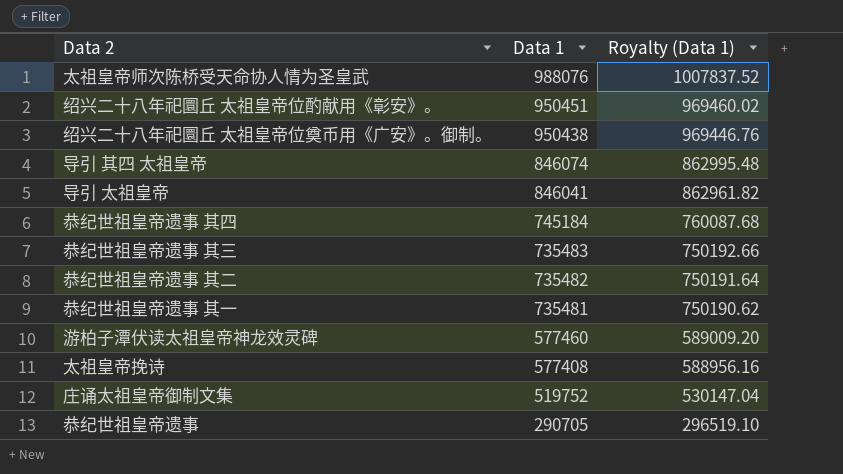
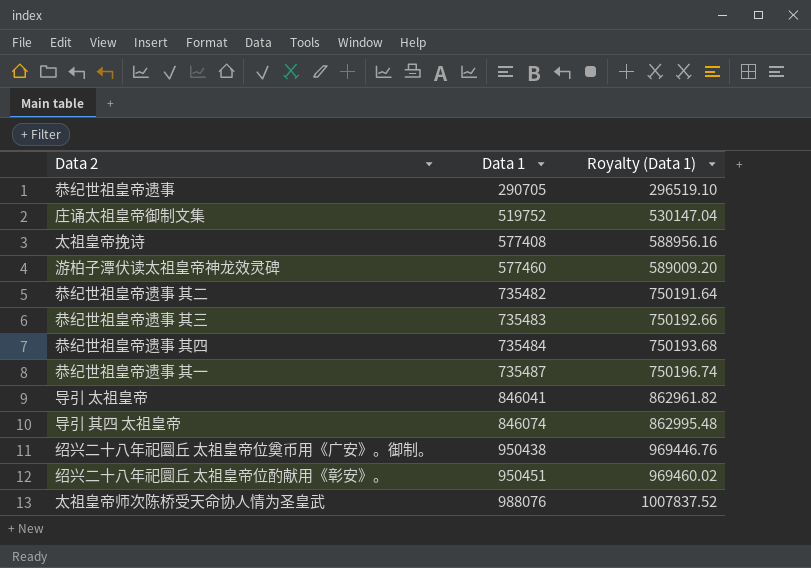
row order: Data 1 descending -> Data 1 ascending
恭纪世祖皇帝遗事 其四 | Data 1: 745184 -> 735484
恭纪世祖皇帝遗事 其四 | Royalty (Data 1): 760087.68 -> 750193.68
恭纪世祖皇帝遗事 其一 | Data 1: 735481 -> 735487
恭纪世祖皇帝遗事 其一 | Royalty (Data 1): 750190.62 -> 750196.74

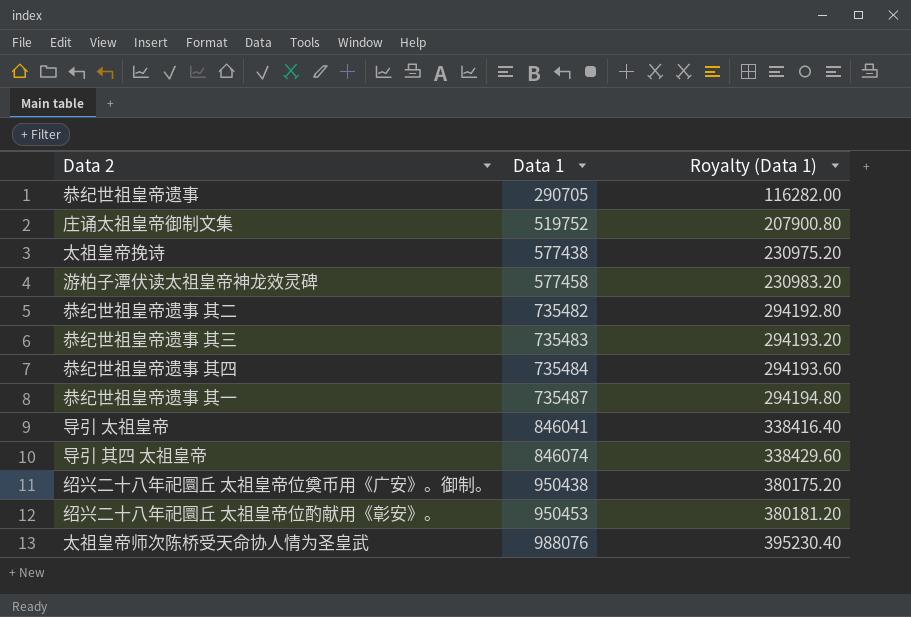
column Royalty (Data 1) | formula: [Data 1] * 1.02 -> [Data 1] * 0.4
太祖皇帝挽诗 | Data 1: 577408 -> 577438
游柏子潭伏读太祖皇帝神龙效灵碑 | Data 1: 577460 -> 577458
绍兴二十八年祀圜丘 太祖皇帝位酌献用《彰安》。 | Data 1: 950451 -> 950453

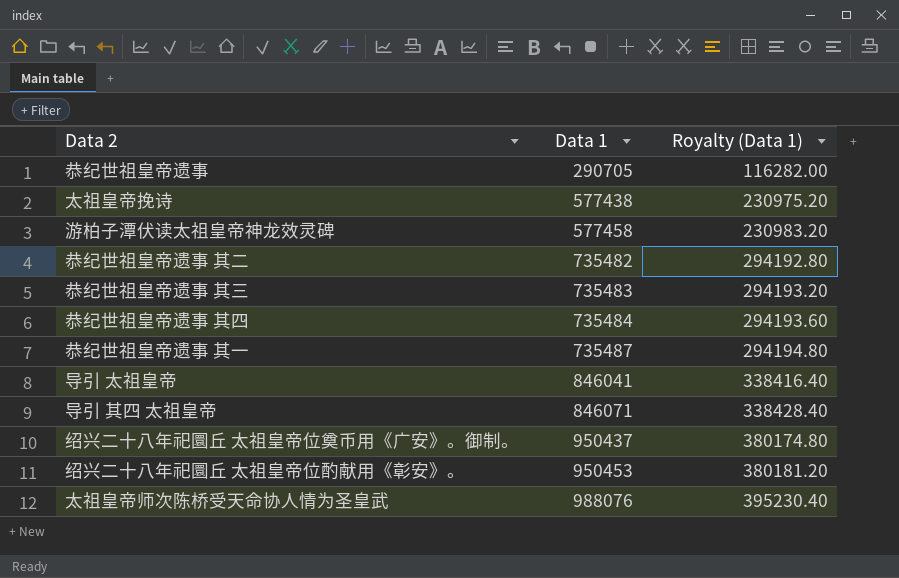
row 庄诵太祖皇帝御制文集: 519752 | 207900.80 -> none
导引 其四 太祖皇帝 | Data 1: 846074 -> 846071
导引 其四 太祖皇帝 | Royalty (Data 1): 338429.60 -> 338428.40
绍兴二十八年祀圜丘 太祖皇帝位奠币用《广安》。御制。 | Data 1: 950438 -> 950437
绍兴二十八年祀圜丘 太祖皇帝位奠币用《广安》。御制。 | Royalty (Data 1): 380175.20 -> 380174.80

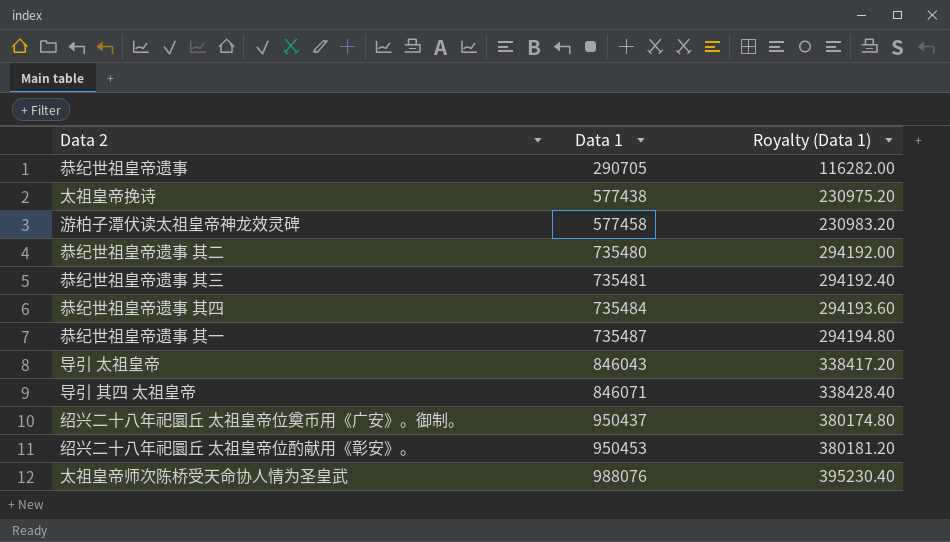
恭纪世祖皇帝遗事 其二 | Data 1: 735482 -> 735480
恭纪世祖皇帝遗事 其二 | Royalty (Data 1): 294192.80 -> 294192.00
恭纪世祖皇帝遗事 其三 | Data 1: 735483 -> 735481
恭纪世祖皇帝遗事 其三 | Royalty (Data 1): 294193.20 -> 294192.40
导引 太祖皇帝 | Data 1: 846041 -> 846043
导引 太祖皇帝 | Royalty (Data 1): 338416.40 -> 338417.20

